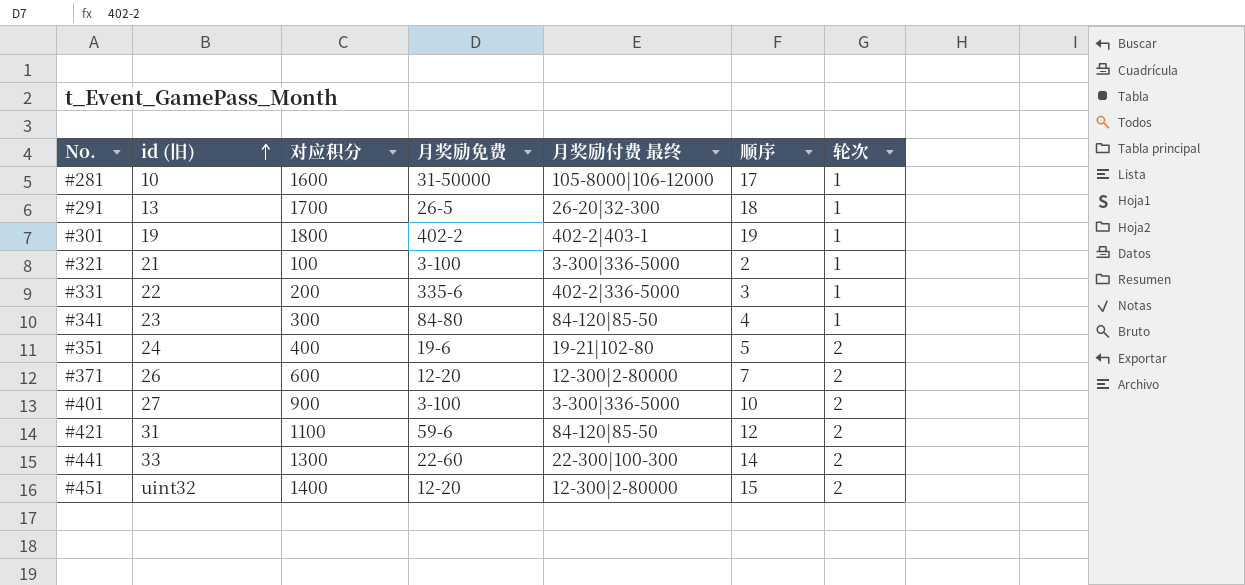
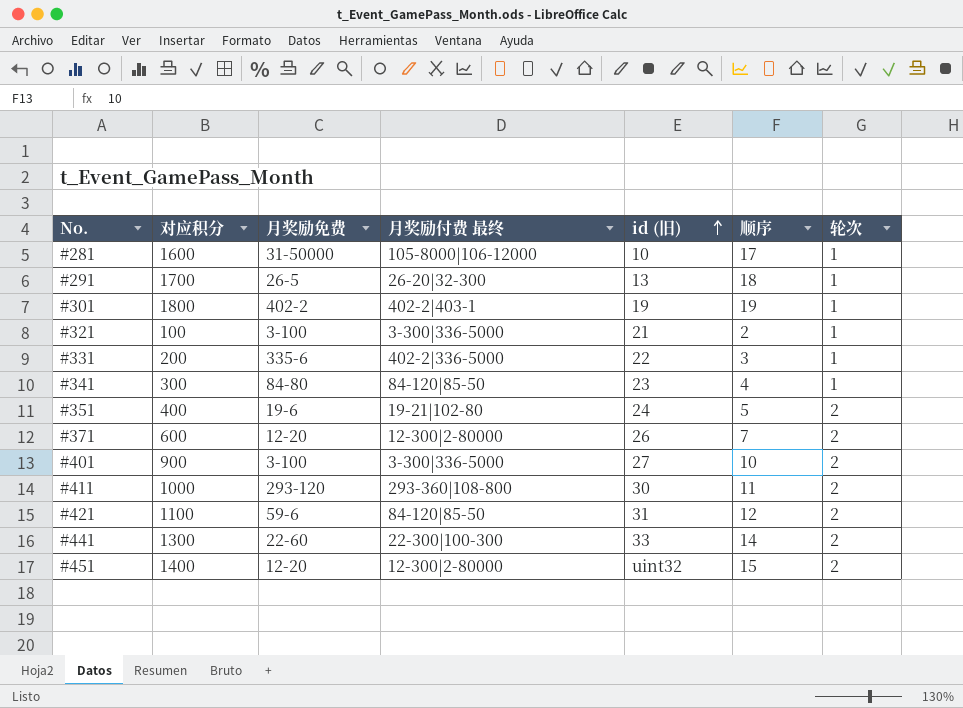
column id (旧) | position: 2 -> 5
row #411: none -> 1000 | 293-120 | 293-360|108-800 | 30 | 11 | 2

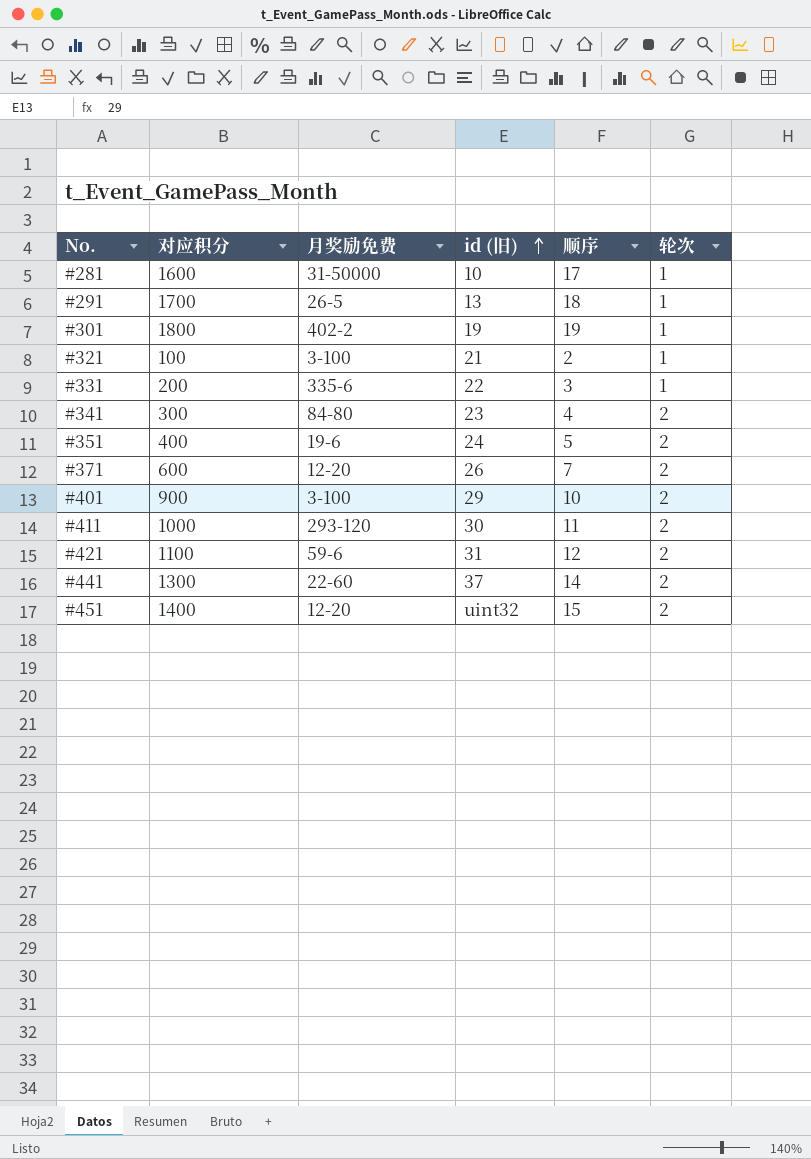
column 月奖励付费 最终 | position: 4 -> none
#341 | 轮次: 1 -> 2
#401 | id (旧): 27 -> 29
#441 | id (旧): 33 -> 37

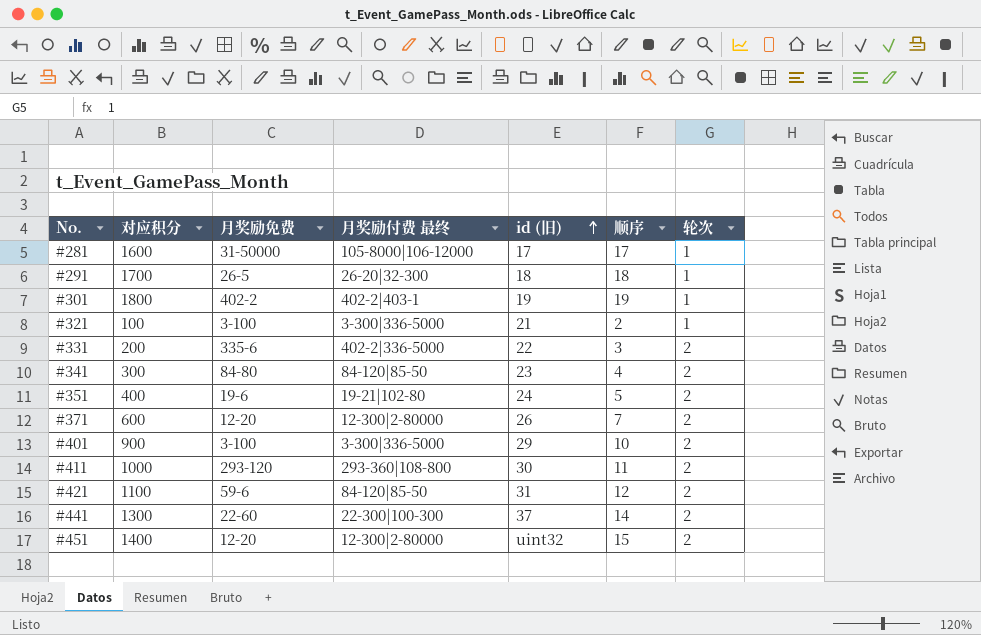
column 月奖励付费 最终 | position: none -> 4
#281 | id (旧): 10 -> 17
#291 | id (旧): 13 -> 18
#331 | 轮次: 1 -> 2

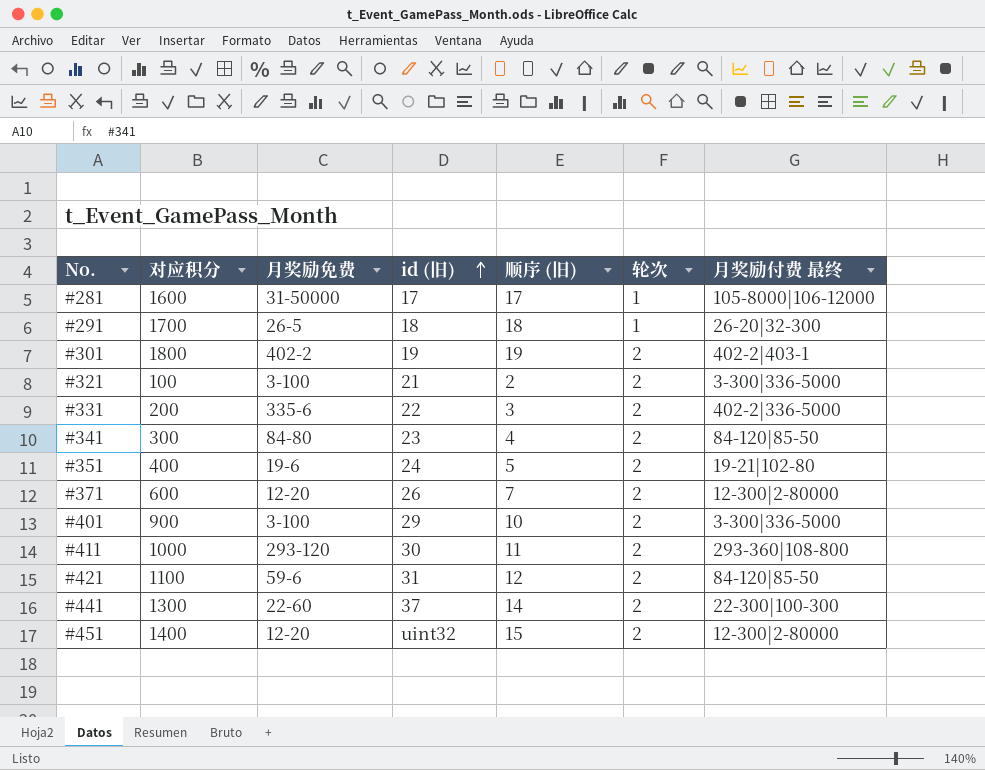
column name: 顺序 -> 顺序 (旧)
column 月奖励付费 最终 | position: 4 -> 7
#301 | 轮次: 1 -> 2
#321 | 轮次: 1 -> 2

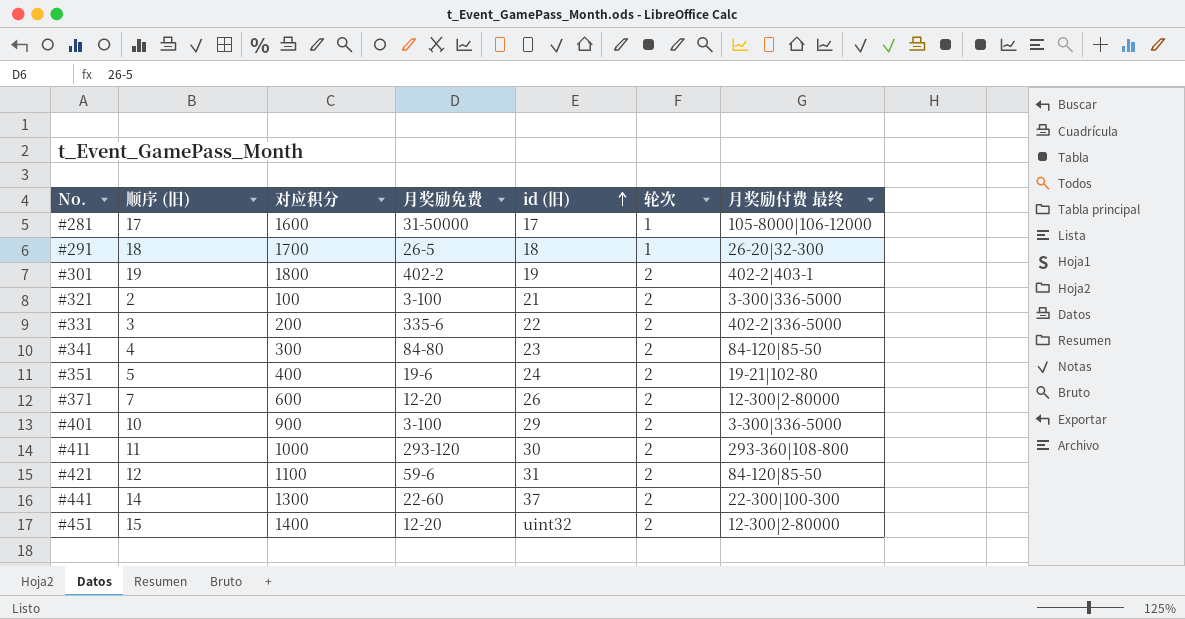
column 顺序 (旧) | position: 5 -> 2

